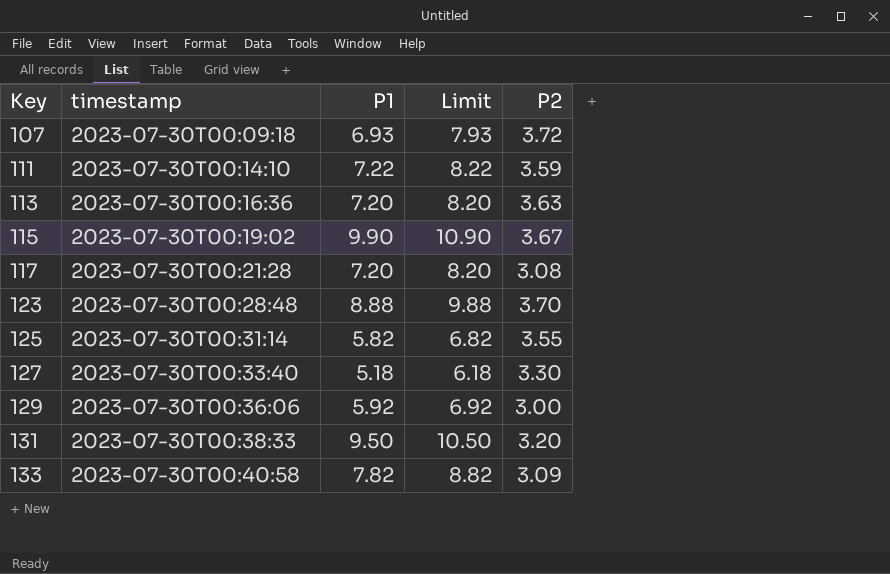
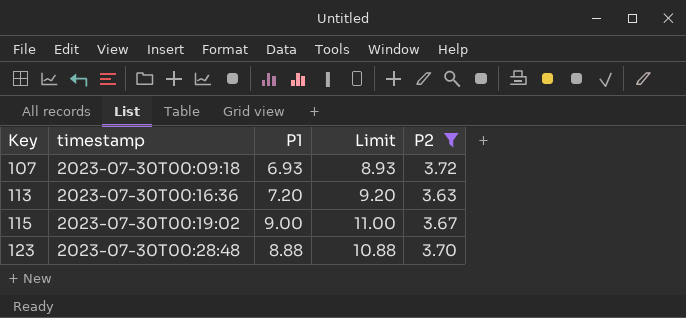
filter: none -> P2 >= 3.63
column Limit | formula: [P1] + 1 -> [P1] + 2
115 | P1: 9.90 -> 9.00

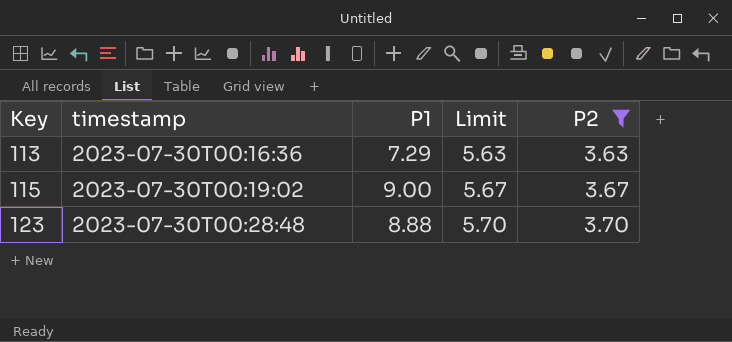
column Limit | formula: [P1] + 2 -> [P2] + 2
row 107: 2023-07-30T00:09:18 | 6.93 | 8.93 | 3.72 -> none
113 | P1: 7.20 -> 7.29

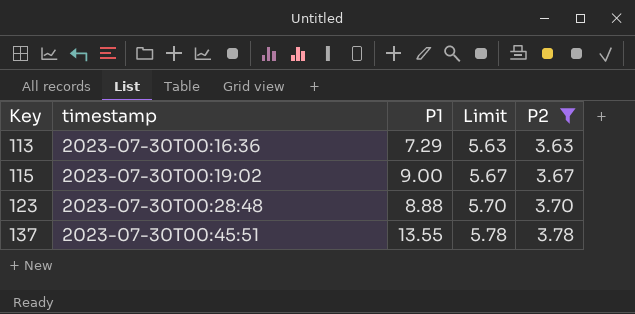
row 137: none -> 2023-07-30T00:45:51 | 13.55 | 5.78 | 3.78

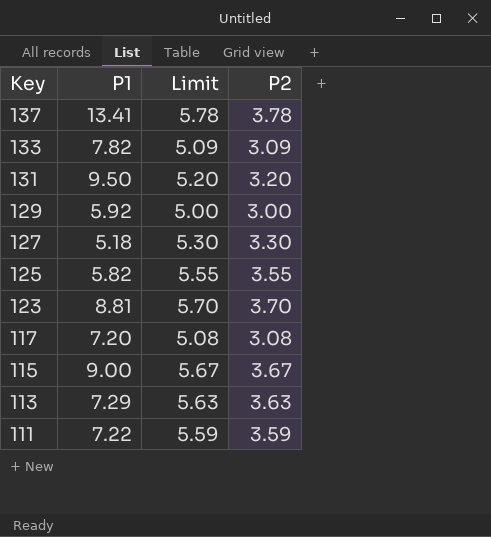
filter: P2 >= 3.63 -> none
row order: Key ascending -> Key descending
column timestamp | position: 2 -> none
137 | P1: 13.55 -> 13.41
123 | P1: 8.88 -> 8.81

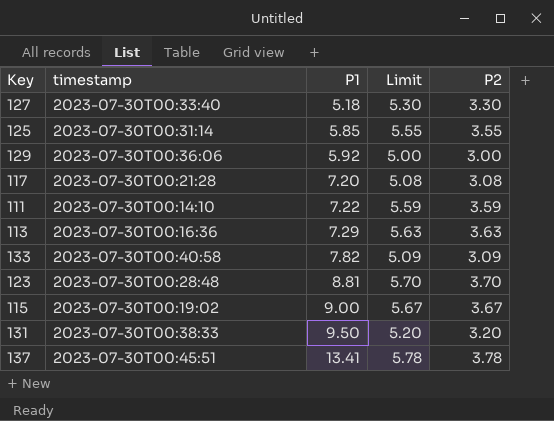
row order: Key descending -> P1 ascending
column timestamp | position: none -> 2
125 | P1: 5.82 -> 5.85

